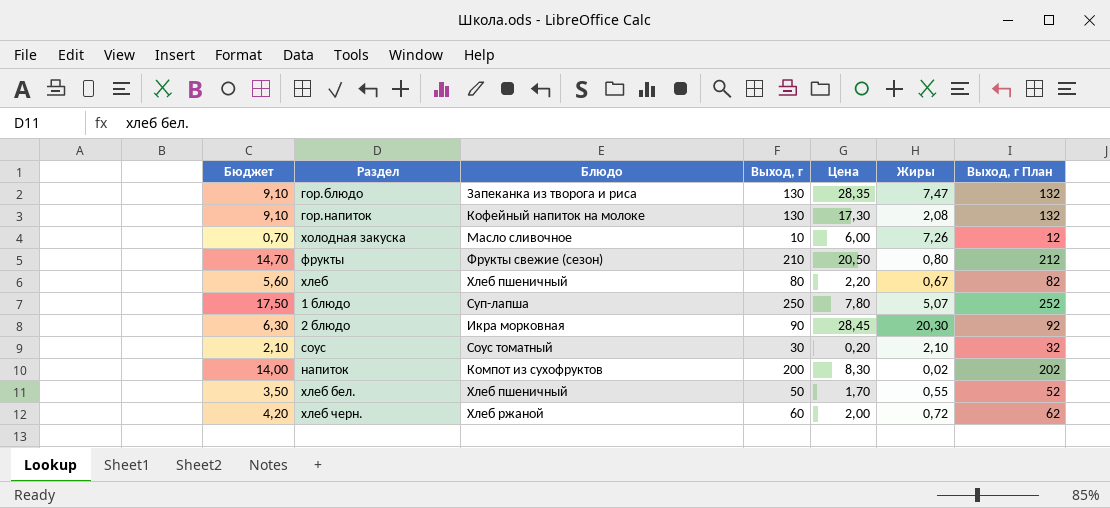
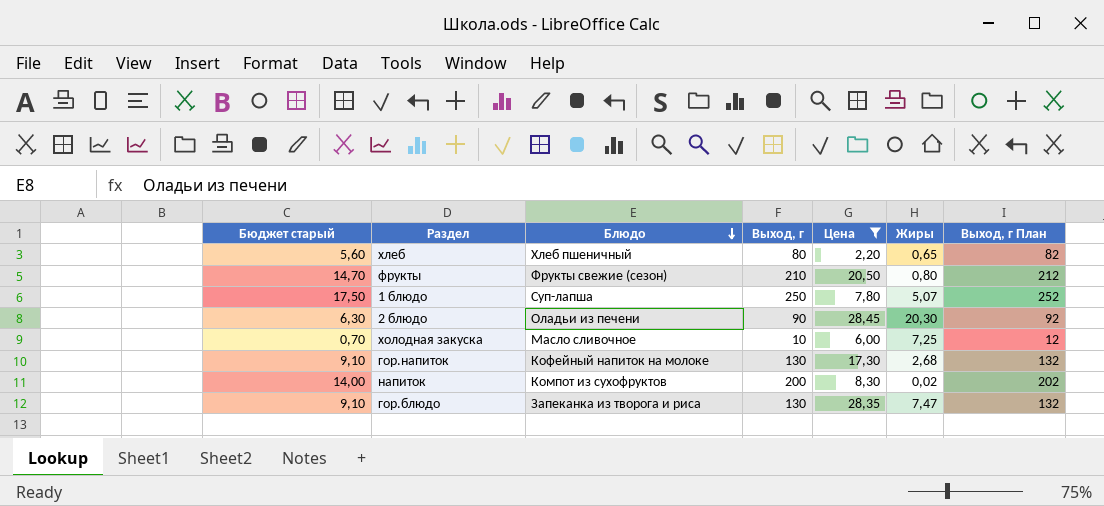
filter: none -> Цена >= 2,20
row order: none -> Блюдо descending
column name: Бюджет -> Бюджет старый
хлеб | Жиры: 0,67 -> 0,65
2 блюдо | Блюдо: Икра морковная -> Оладьи из печени
холодная закуска | Жиры: 7,26 -> 7,25
гор.напиток | Жиры: 2,08 -> 2,68

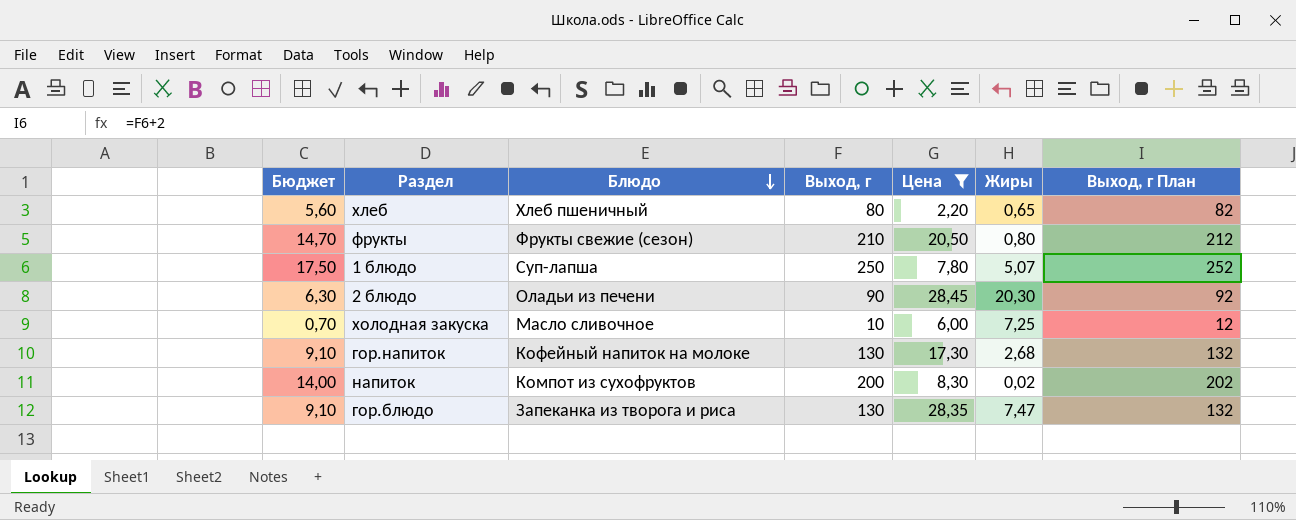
column name: Бюджет старый -> Бюджет

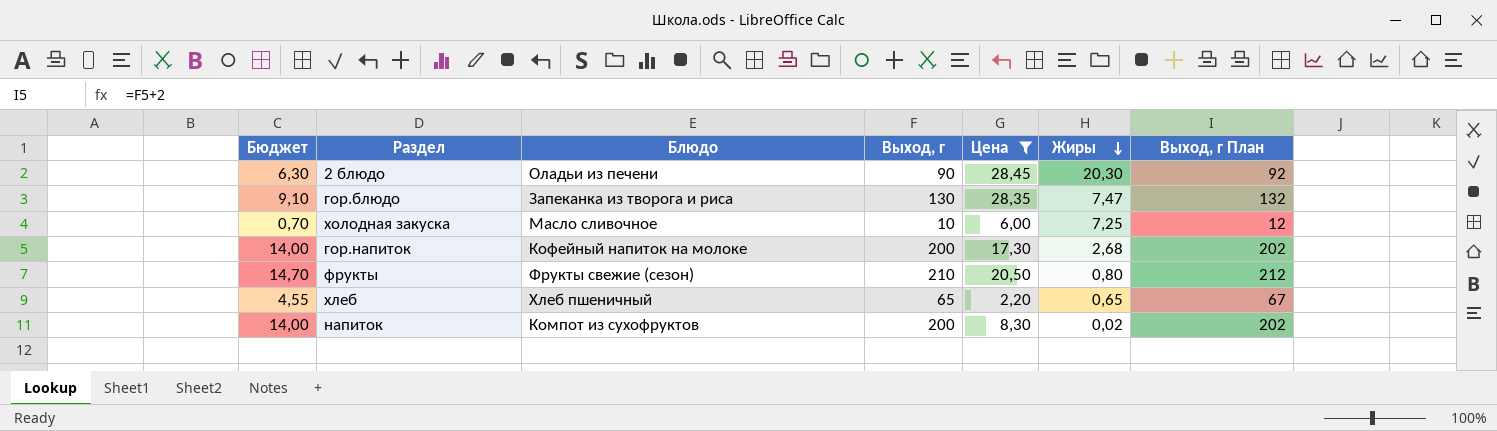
row order: Блюдо descending -> Жиры descending
row 1 блюдо: 17,50 | Суп-лапша | 250 | 7,80 | 5,07 | 252 -> none
гор.напиток | Бюджет: 9,10 -> 14,00
гор.напиток | Выход, г: 130 -> 200
гор.напиток | Выход, г План: 132 -> 202
хлеб | Бюджет: 5,60 -> 4,55
хлеб | Выход, г: 80 -> 65
хлеб | Выход, г План: 82 -> 67

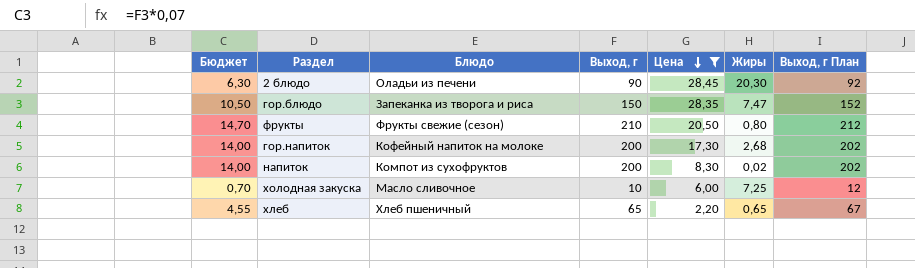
row order: Жиры descending -> Цена descending
гор.блюдо | Бюджет: 9,10 -> 10,50
гор.блюдо | Выход, г: 130 -> 150
гор.блюдо | Выход, г План: 132 -> 152

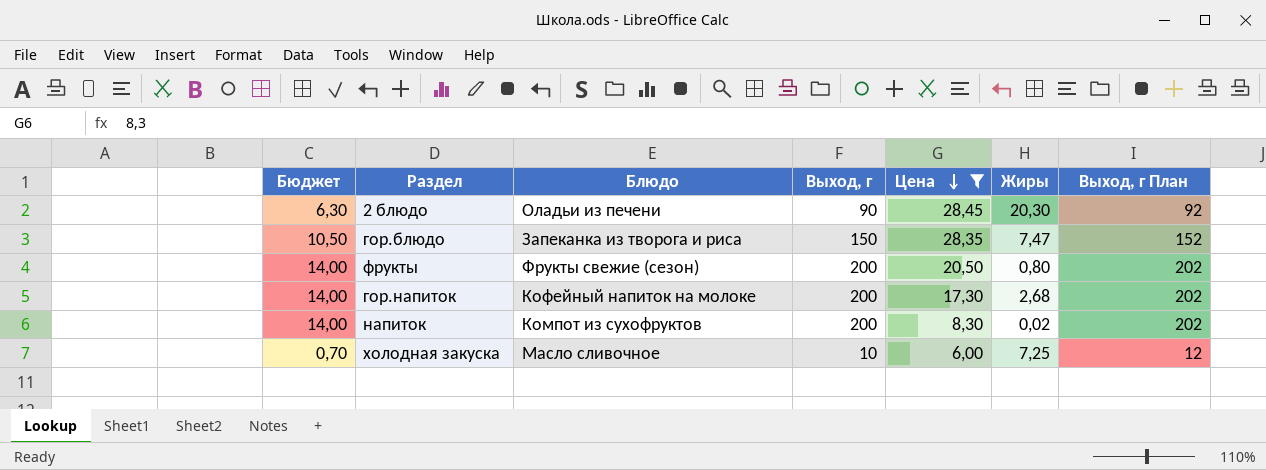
row хлеб: 4,55 | Хлеб пшеничный | 65 | 2,20 | 0,65 | 67 -> none
фрукты | Бюджет: 14,70 -> 14,00
фрукты | Выход, г: 210 -> 200
фрукты | Выход, г План: 212 -> 202

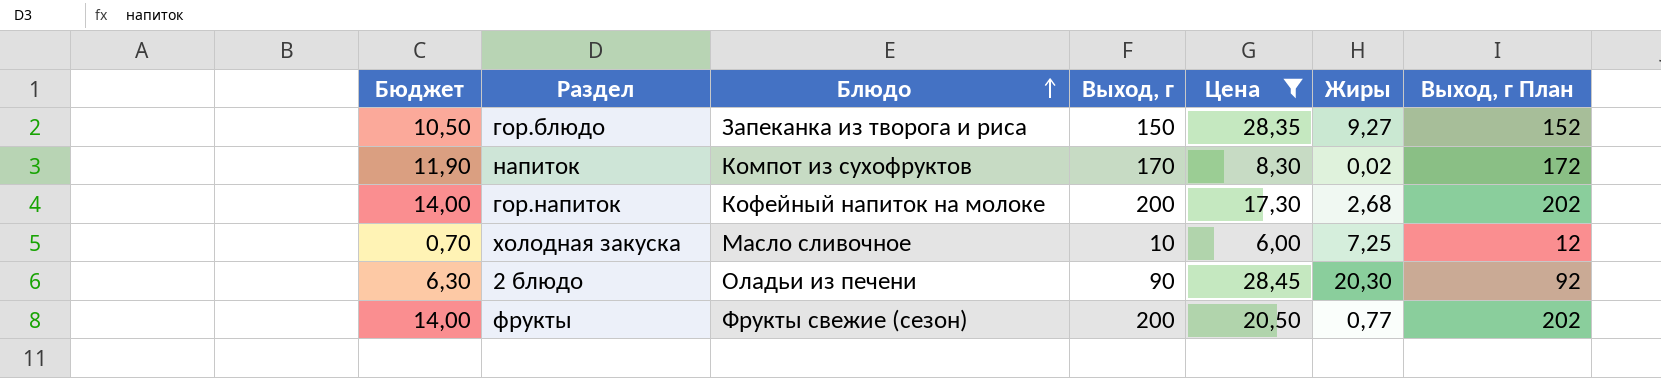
row order: Цена descending -> Блюдо ascending
гор.блюдо | Жиры: 7,47 -> 9,27
напиток | Бюджет: 14,00 -> 11,90
напиток | Выход, г: 200 -> 170
напиток | Выход, г План: 202 -> 172
фрукты | Жиры: 0,80 -> 0,77

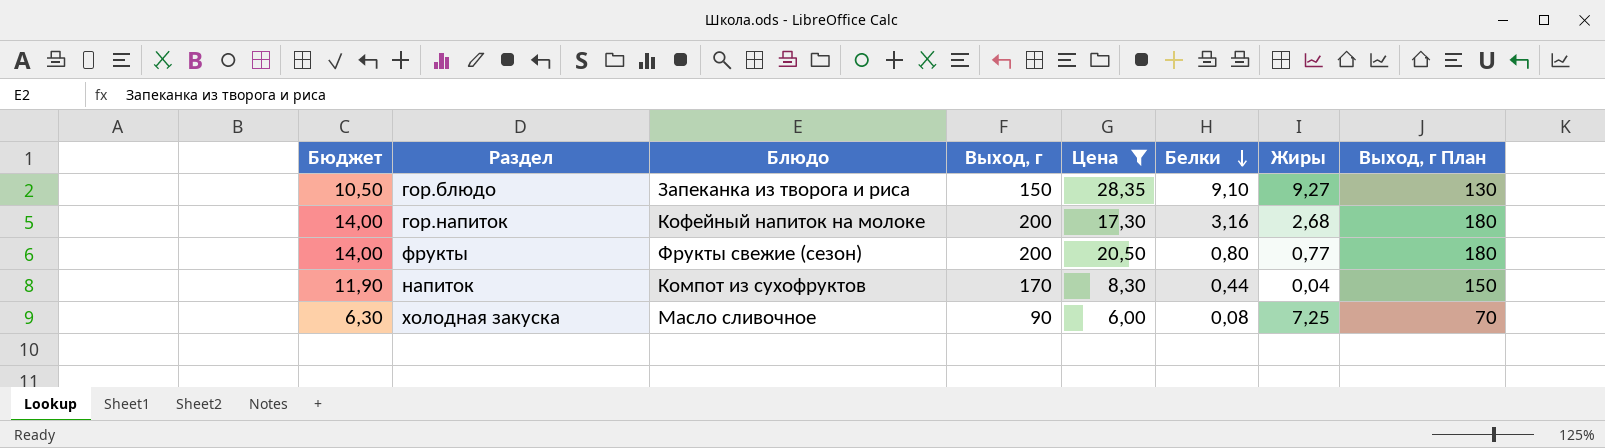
row order: Блюдо ascending -> Белки descending
column Белки | position: none -> 6
column Выход, г План | formula: [Выход, г] + 2 -> [Выход, г] - 20
row 2 блюдо: 6,30 | Оладьи из печени | 90 | 28,45 | 20,30 | 92 -> none
напиток | Жиры: 0,02 -> 0,04
холодная закуска | Бюджет: 0,70 -> 6,30
холодная закуска | Выход, г: 10 -> 90

